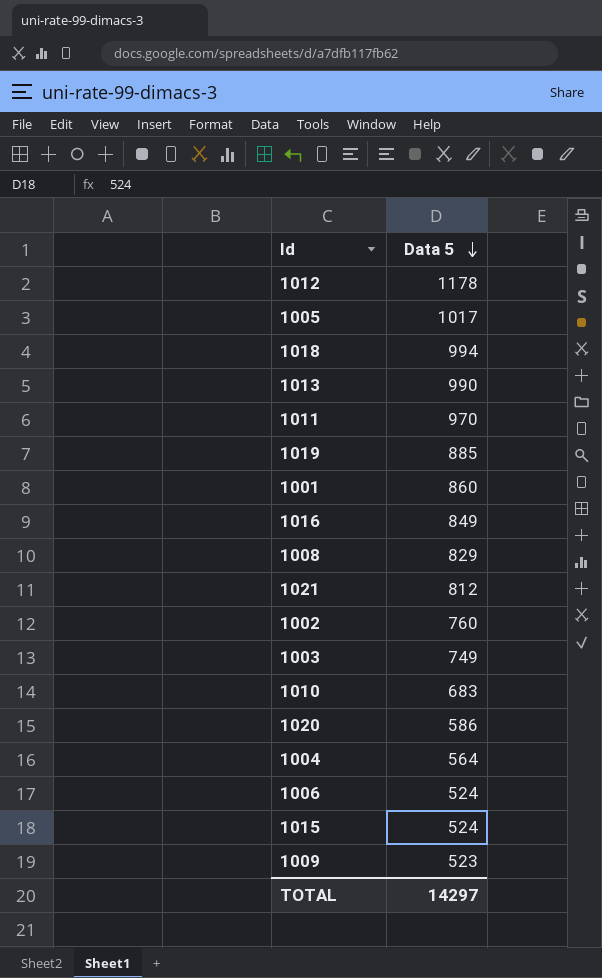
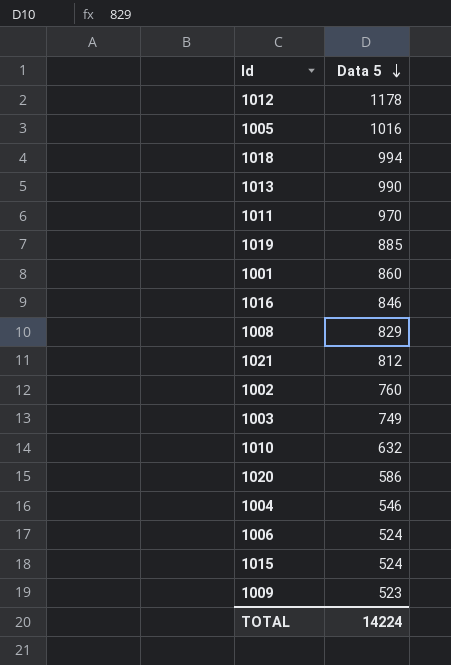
1005 | Data 5: 1017 -> 1016
1016 | Data 5: 849 -> 846
1010 | Data 5: 683 -> 632
1004 | Data 5: 564 -> 546
TOTAL | Data 5: 14297 -> 14224

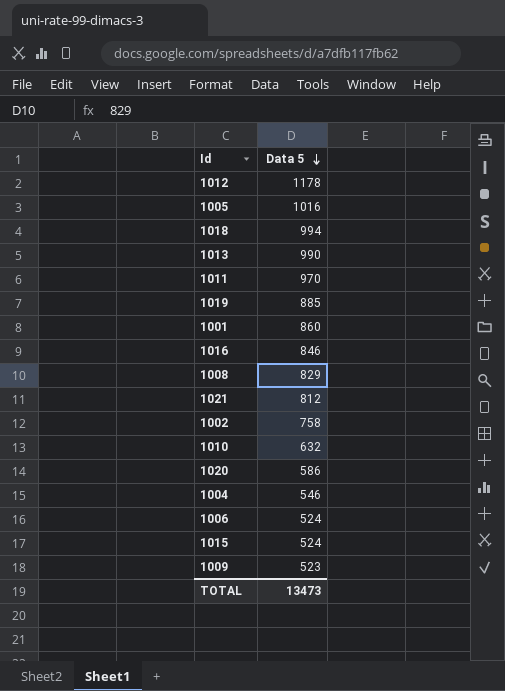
row 1003: 749 -> none
1002 | Data 5: 760 -> 758
TOTAL | Data 5: 14224 -> 13473

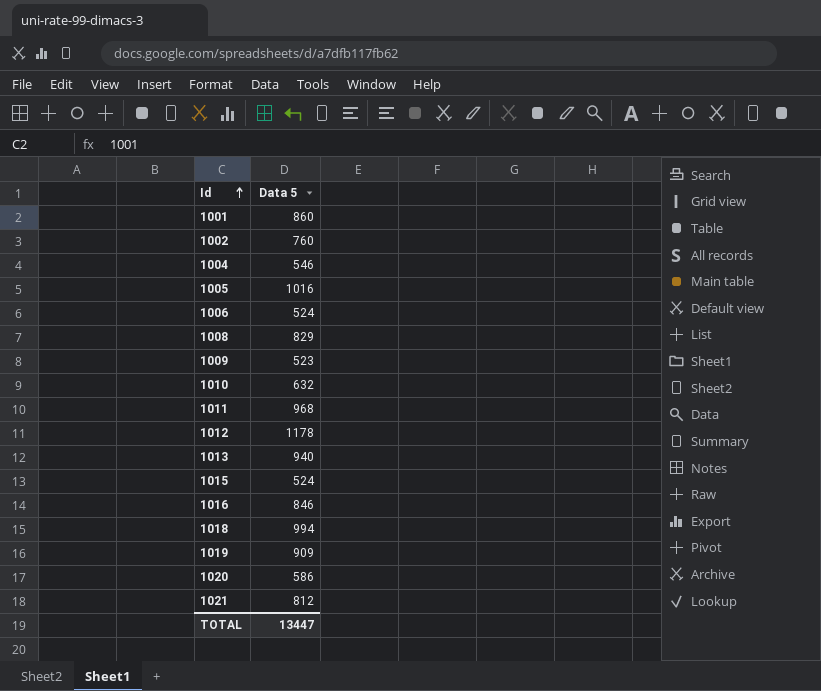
row order: Data 5 descending -> Id ascending
1002 | Data 5: 758 -> 760
1011 | Data 5: 970 -> 968
1013 | Data 5: 990 -> 940
1019 | Data 5: 885 -> 909
TOTAL | Data 5: 13473 -> 13447

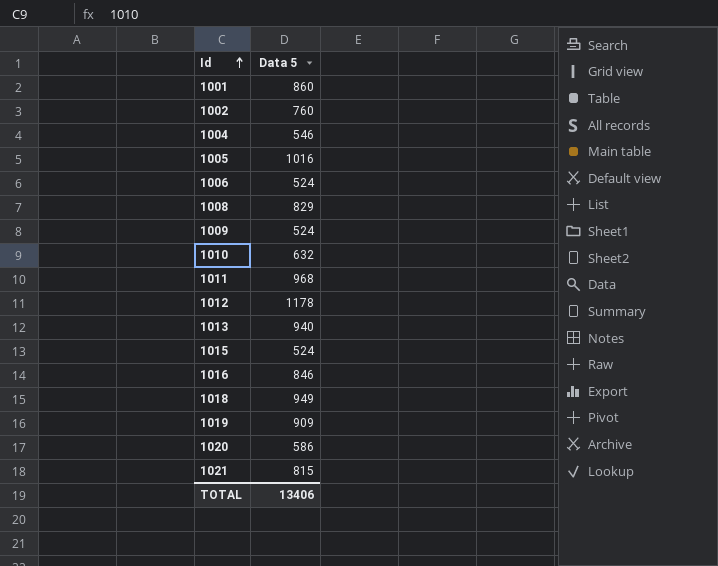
1009 | Data 5: 523 -> 524
1018 | Data 5: 994 -> 949
1021 | Data 5: 812 -> 815
TOTAL | Data 5: 13447 -> 13406

